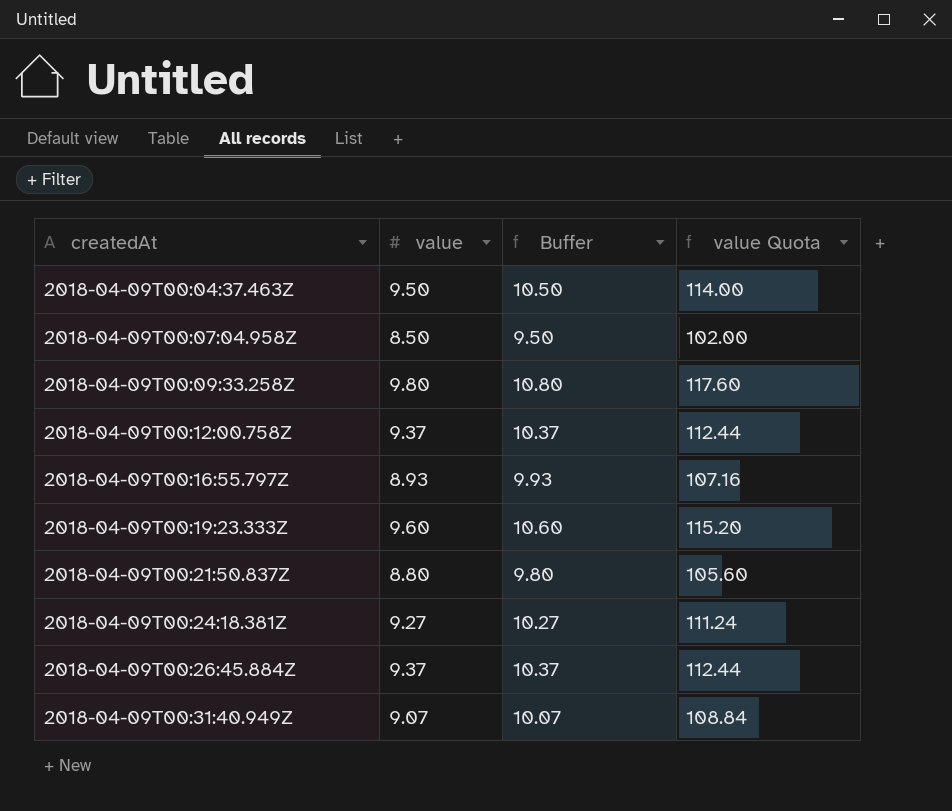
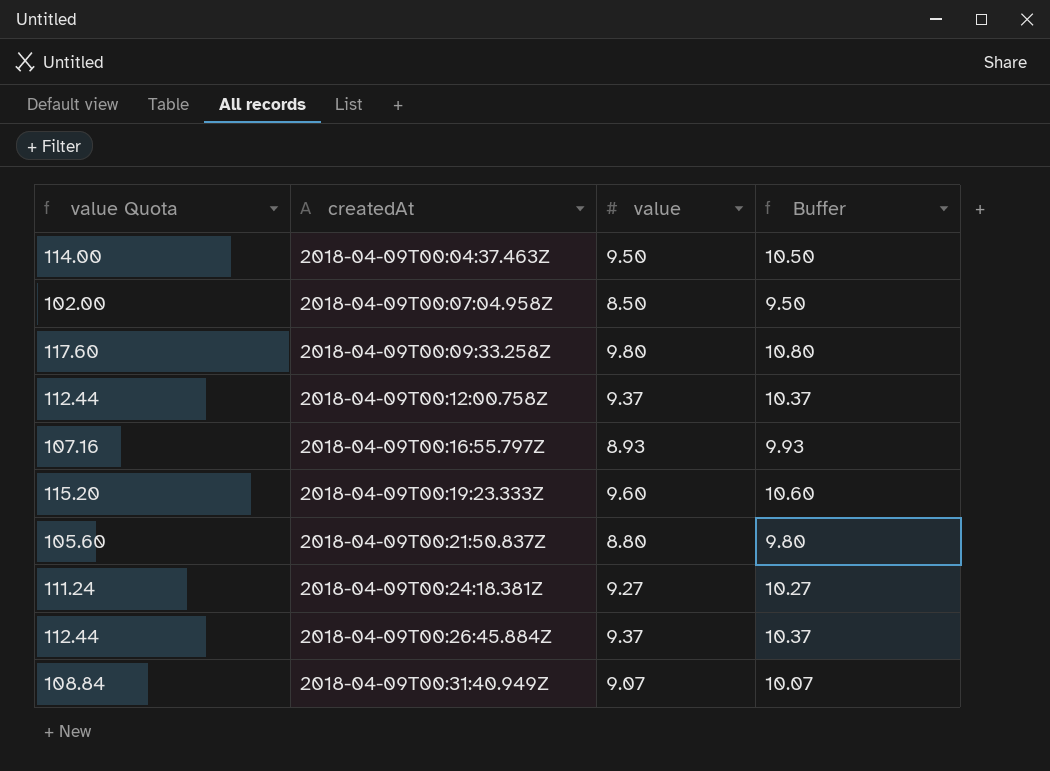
column value Quota | position: 4 -> 1

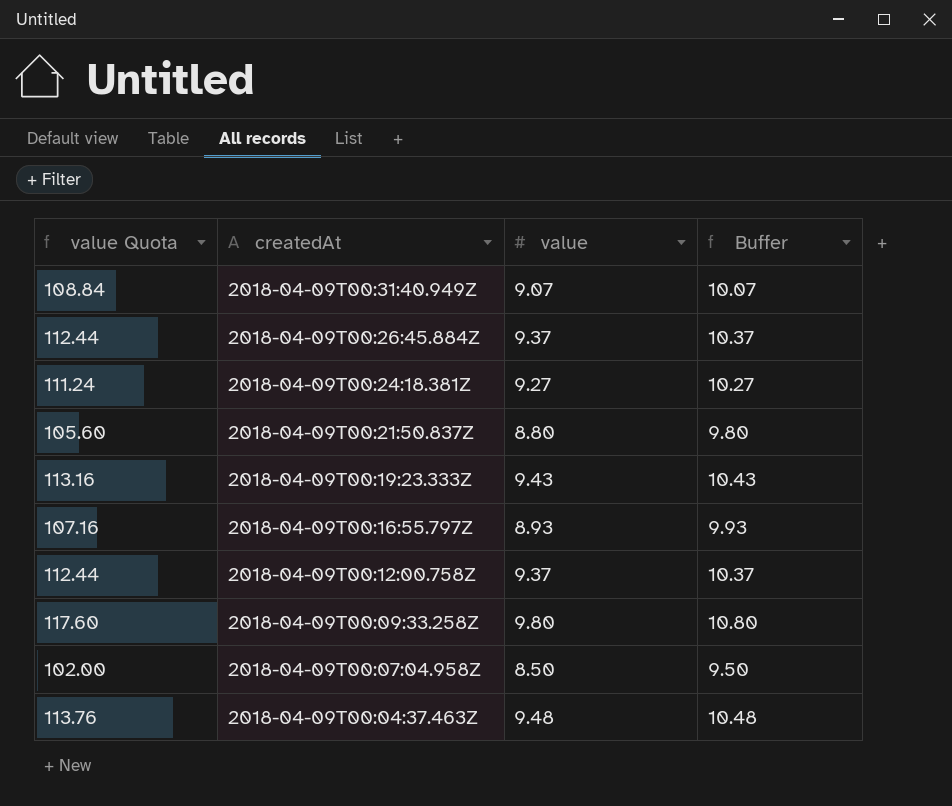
row order: createdAt ascending -> createdAt descending
2018-04-09T00:19:23.333Z | value Quota: 115.20 -> 113.16
2018-04-09T00:19:23.333Z | value: 9.60 -> 9.43
2018-04-09T00:19:23.333Z | Buffer: 10.60 -> 10.43
2018-04-09T00:04:37.463Z | value Quota: 114.00 -> 113.76
2018-04-09T00:04:37.463Z | value: 9.50 -> 9.48
2018-04-09T00:04:37.463Z | Buffer: 10.50 -> 10.48

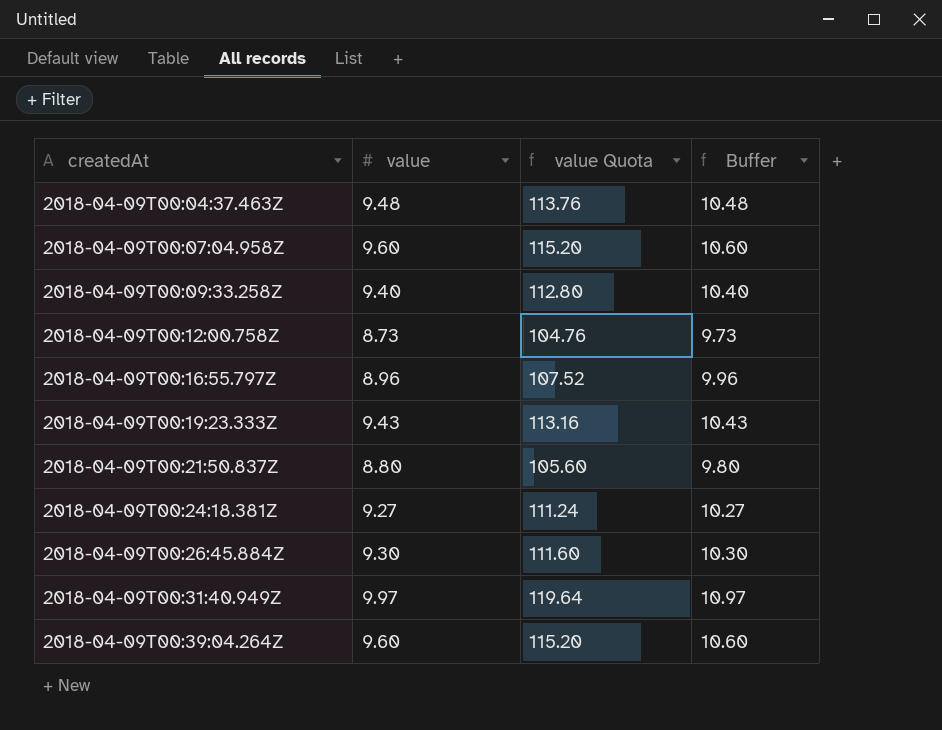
row order: createdAt descending -> createdAt ascending
column value Quota | position: 1 -> 3
2018-04-09T00:07:04.958Z | value: 8.50 -> 9.60
2018-04-09T00:07:04.958Z | value Quota: 102.00 -> 115.20
2018-04-09T00:07:04.958Z | Buffer: 9.50 -> 10.60
2018-04-09T00:09:33.258Z | value: 9.80 -> 9.40
2018-04-09T00:09:33.258Z | value Quota: 117.60 -> 112.80
2018-04-09T00:09:33.258Z | Buffer: 10.80 -> 10.40
2018-04-09T00:12:00.758Z | value: 9.37 -> 8.73
2018-04-09T00:12:00.758Z | value Quota: 112.44 -> 104.76
2018-04-09T00:12:00.758Z | Buffer: 10.37 -> 9.73
2018-04-09T00:16:55.797Z | value: 8.93 -> 8.96
2018-04-09T00:16:55.797Z | value Quota: 107.16 -> 107.52
2018-04-09T00:16:55.797Z | Buffer: 9.93 -> 9.96
2018-04-09T00:26:45.884Z | value: 9.37 -> 9.30
2018-04-09T00:26:45.884Z | value Quota: 112.44 -> 111.60
2018-04-09T00:26:45.884Z | Buffer: 10.37 -> 10.30
2018-04-09T00:31:40.949Z | value: 9.07 -> 9.97
2018-04-09T00:31:40.949Z | value Quota: 108.84 -> 119.64
2018-04-09T00:31:40.949Z | Buffer: 10.07 -> 10.97
row 2018-04-09T00:39:04.264Z: none -> 9.60 | 115.20 | 10.60

